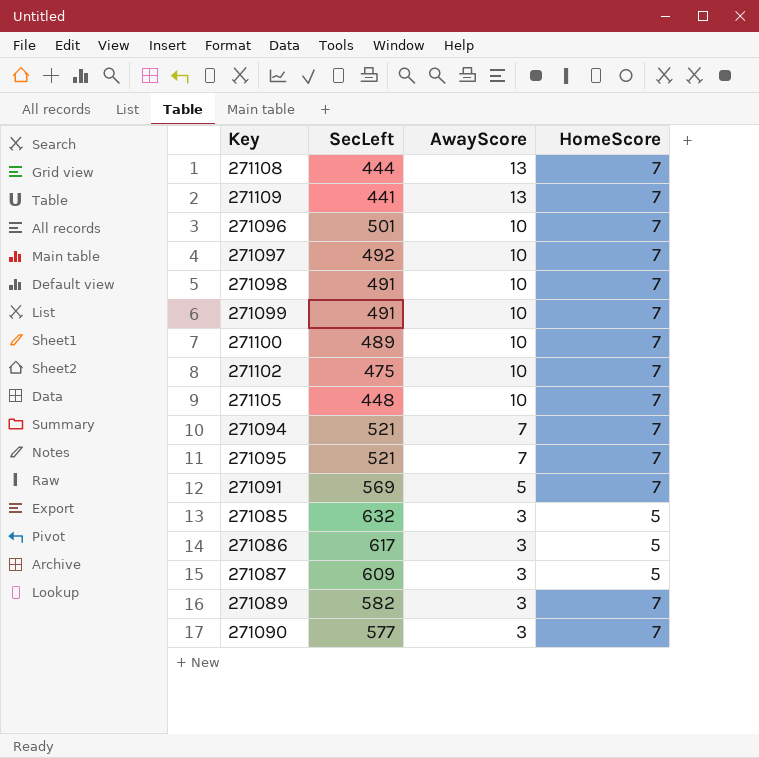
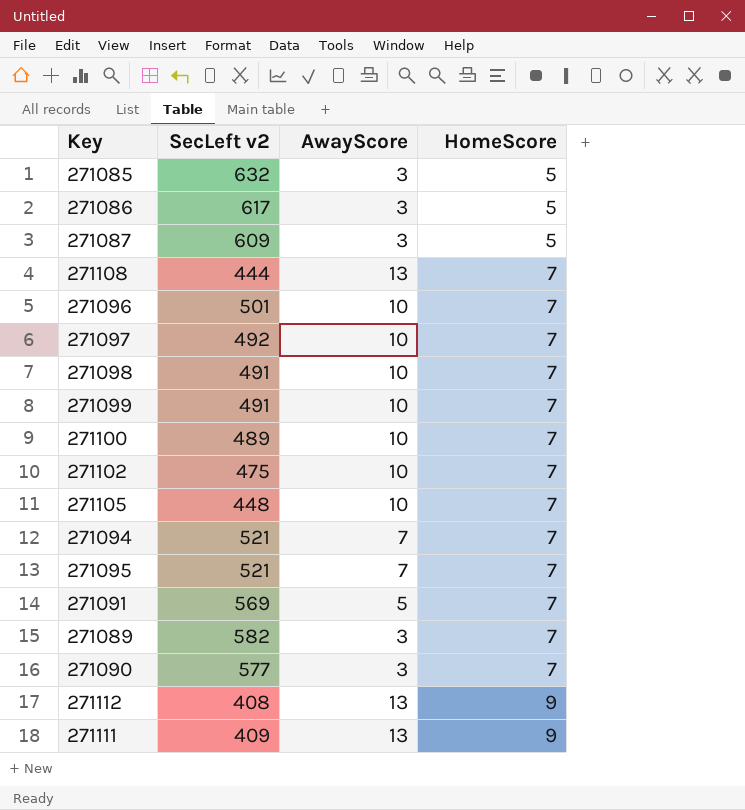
row order: AwayScore descending -> HomeScore ascending
column name: SecLeft -> SecLeft v2
row 271109: 441 | 13 | 7 -> none
row 271112: none -> 408 | 13 | 9
row 271111: none -> 409 | 13 | 9

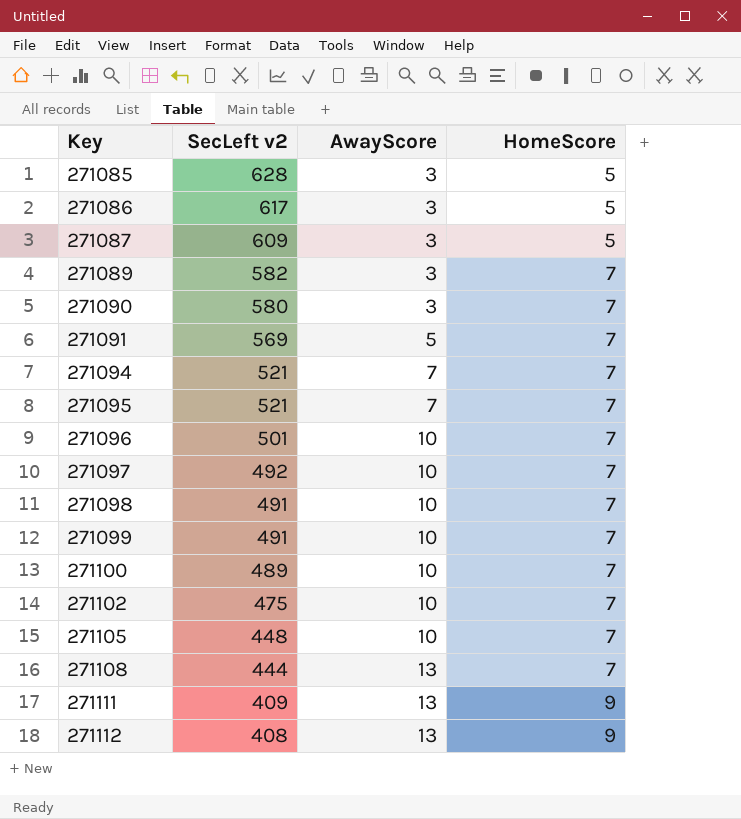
row order: HomeScore ascending -> Key ascending
271085 | SecLeft v2: 632 -> 628
271090 | SecLeft v2: 577 -> 580

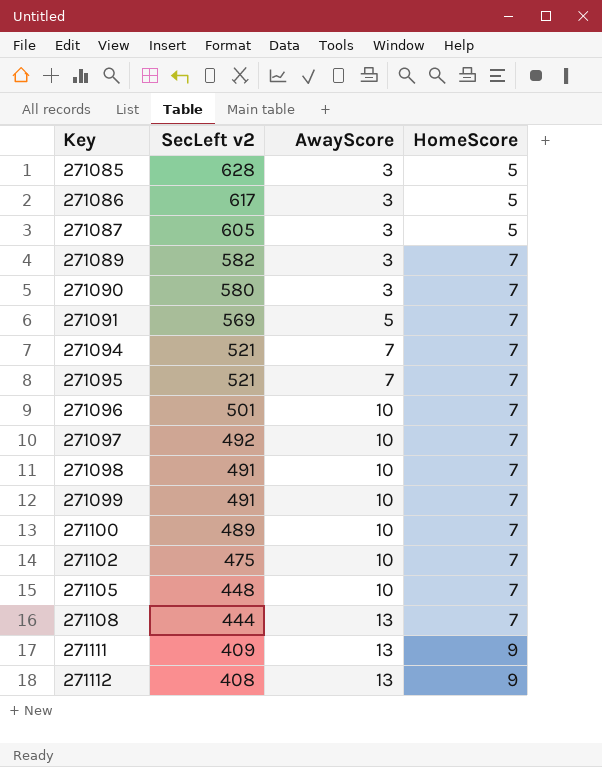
271087 | SecLeft v2: 609 -> 605

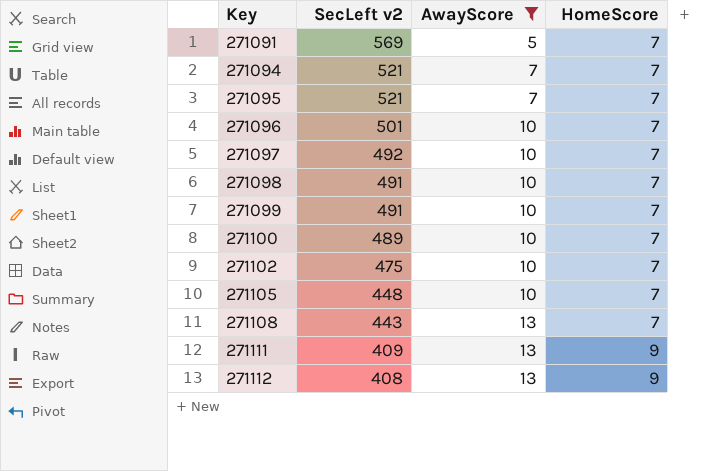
filter: none -> AwayScore != 3
271108 | SecLeft v2: 444 -> 443

